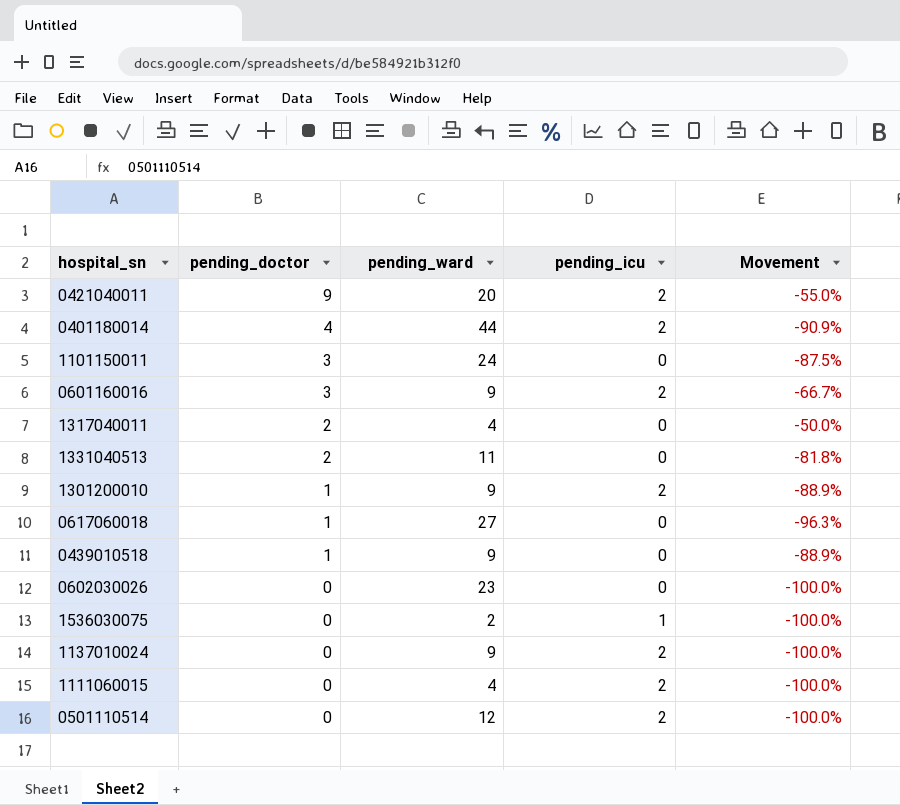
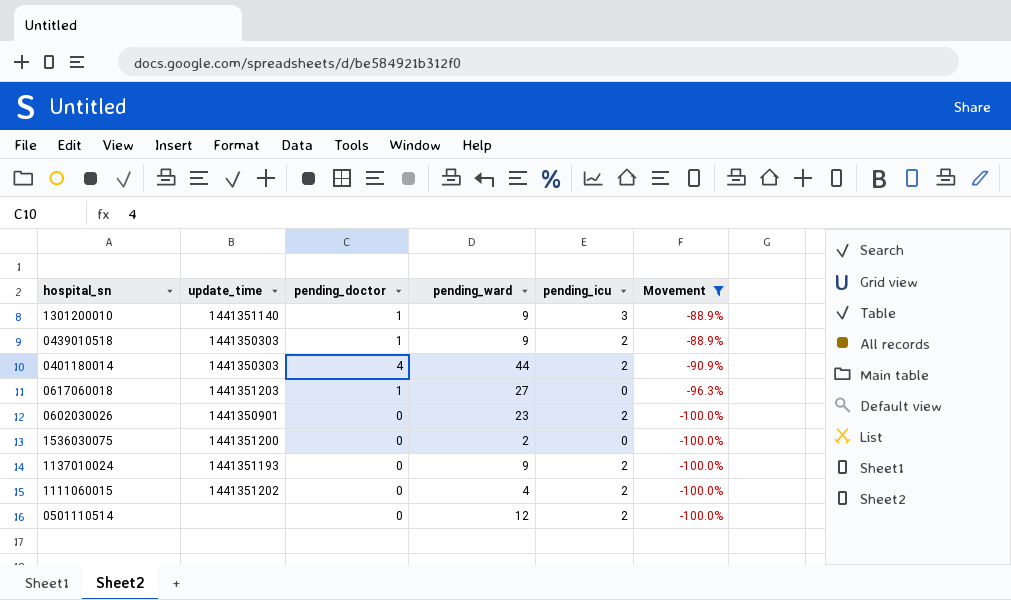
filter: none -> Movement <= -88.9%
row order: pending_doctor descending -> Movement descending
column update_time | position: none -> 2
1301200010 | pending_icu: 2 -> 3
0439010518 | pending_icu: 0 -> 2
0602030026 | pending_icu: 0 -> 2
1536030075 | pending_icu: 1 -> 0

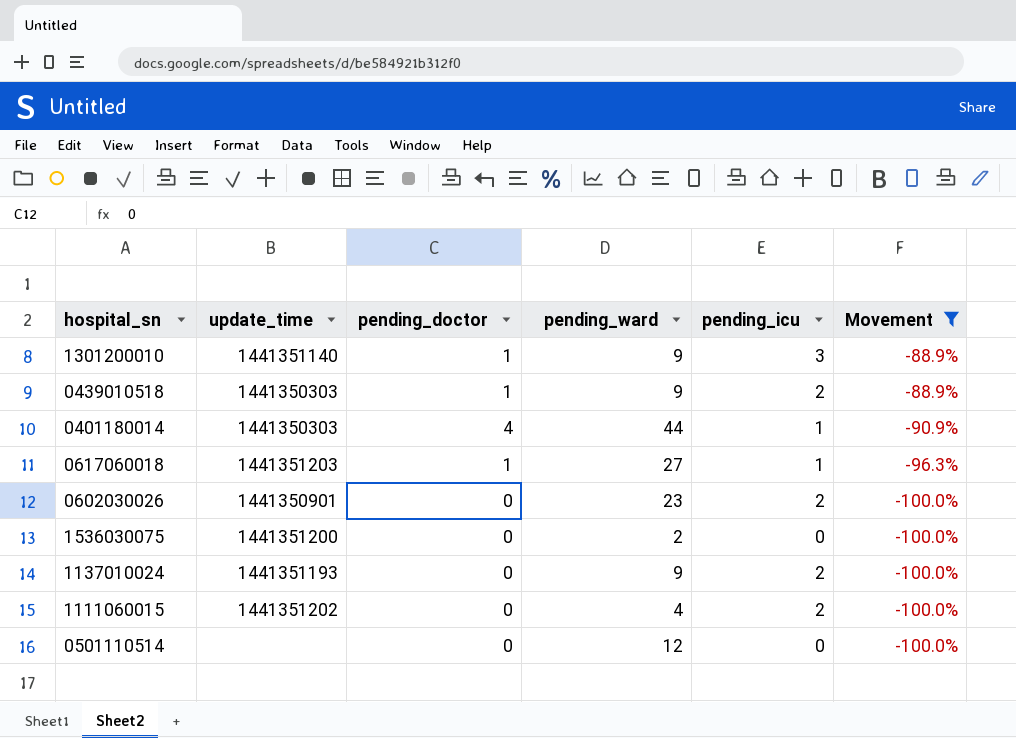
0401180014 | pending_icu: 2 -> 1
0617060018 | pending_icu: 0 -> 1
0501110514 | pending_icu: 2 -> 0

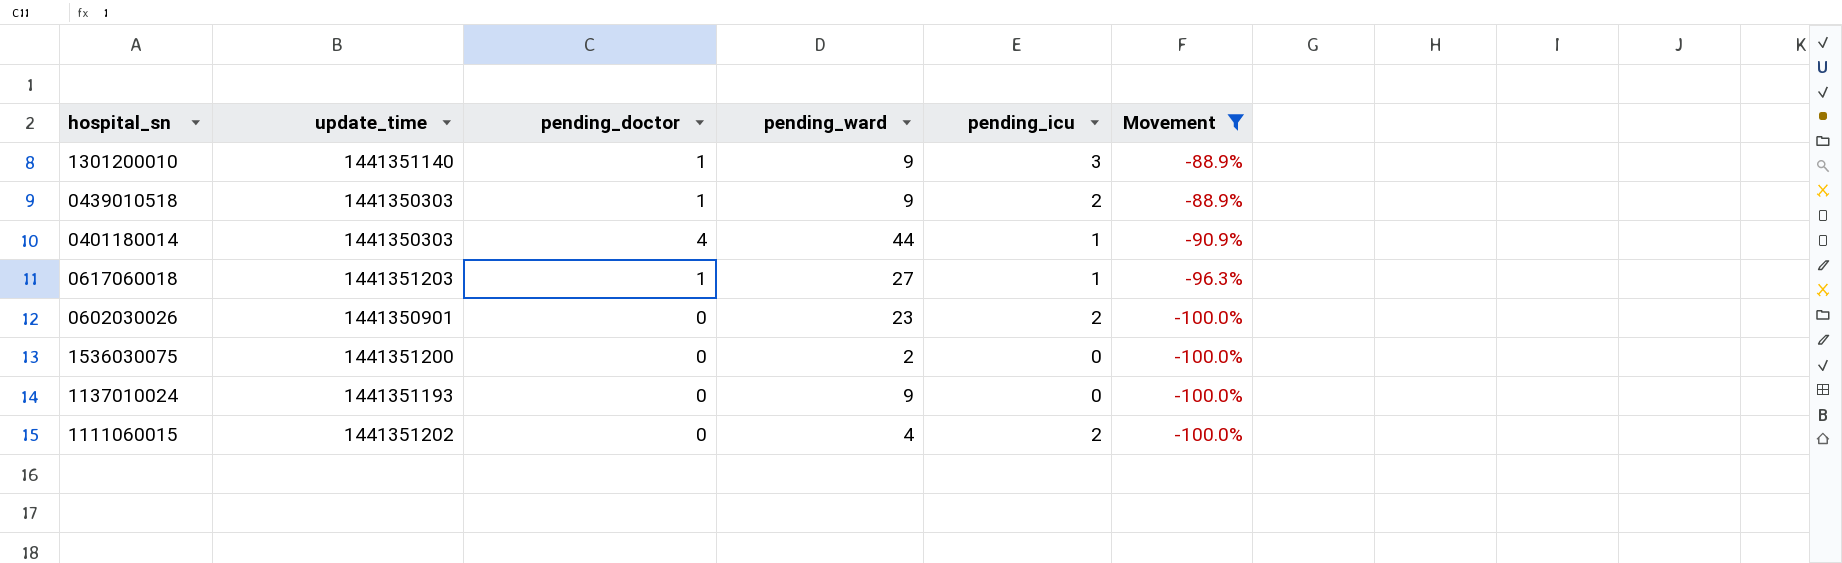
row 0501110514: none | 0 | 12 | 0 | -100.0% -> none
1137010024 | pending_icu: 2 -> 0

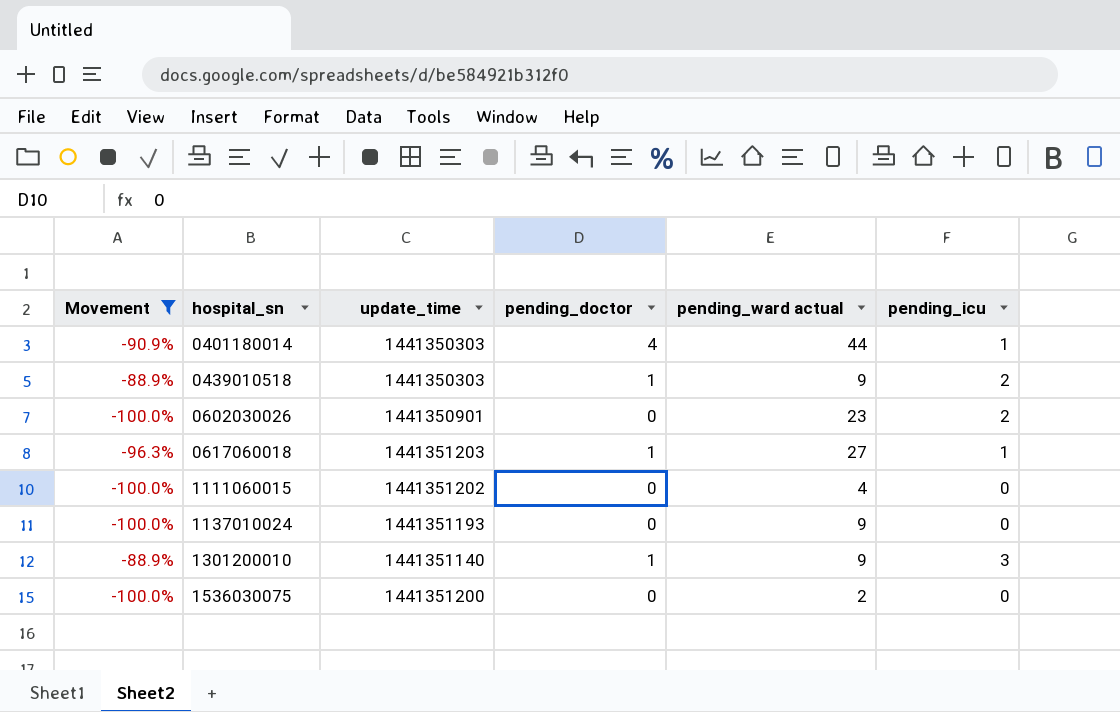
row order: Movement descending -> hospital_sn ascending
column Movement | position: 6 -> 1
column name: pending_ward -> pending_ward actual
1111060015 | pending_icu: 2 -> 0

